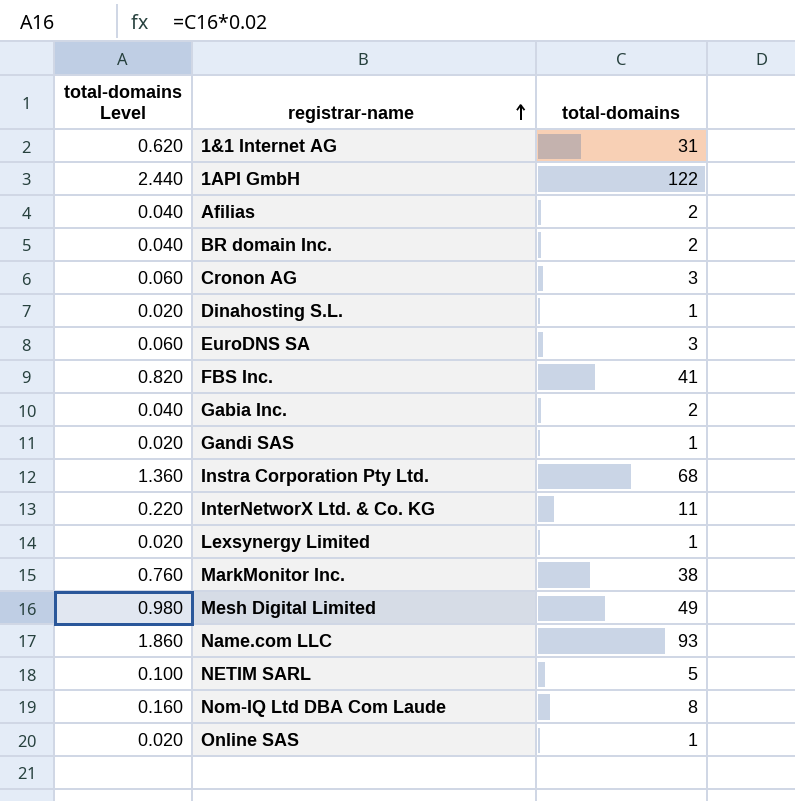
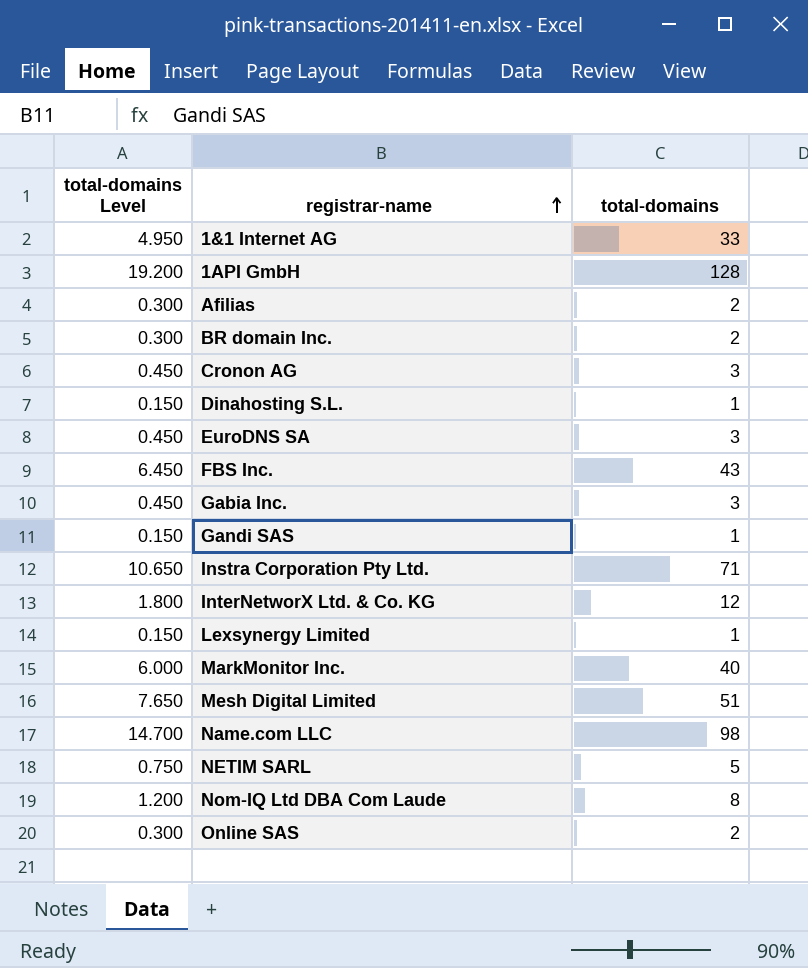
column total-domains Level | formula: [total-domains] * 0.02 -> [total-domains] * 0.15
1&1 Internet AG | total-domains: 31 -> 33
1API GmbH | total-domains: 122 -> 128
FBS Inc. | total-domains: 41 -> 43
Gabia Inc. | total-domains: 2 -> 3
Instra Corporation Pty Ltd. | total-domains: 68 -> 71
InterNetworX Ltd. & Co. KG | total-domains: 11 -> 12
MarkMonitor Inc. | total-domains: 38 -> 40
Mesh Digital Limited | total-domains: 49 -> 51
Name.com LLC | total-domains: 93 -> 98
Online SAS | total-domains: 1 -> 2

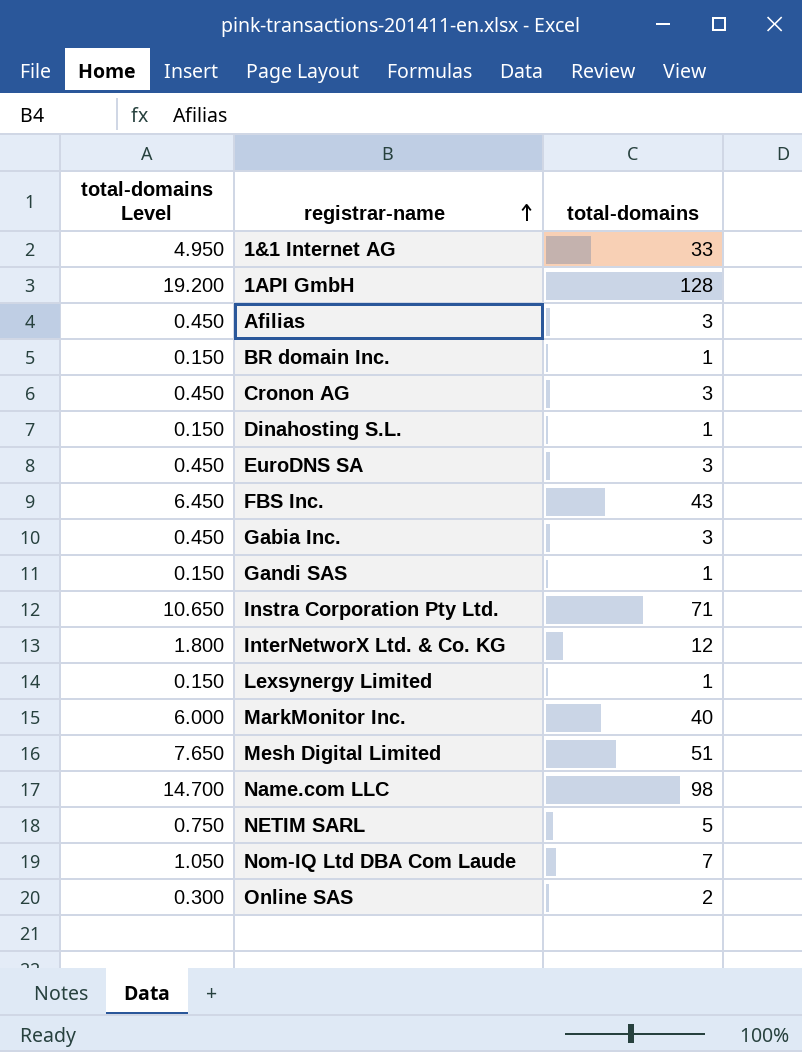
Afilias | total-domains Level: 0.300 -> 0.450
Afilias | total-domains: 2 -> 3
BR domain Inc. | total-domains Level: 0.300 -> 0.150
BR domain Inc. | total-domains: 2 -> 1
Nom-IQ Ltd DBA Com Laude | total-domains Level: 1.200 -> 1.050
Nom-IQ Ltd DBA Com Laude | total-domains: 8 -> 7

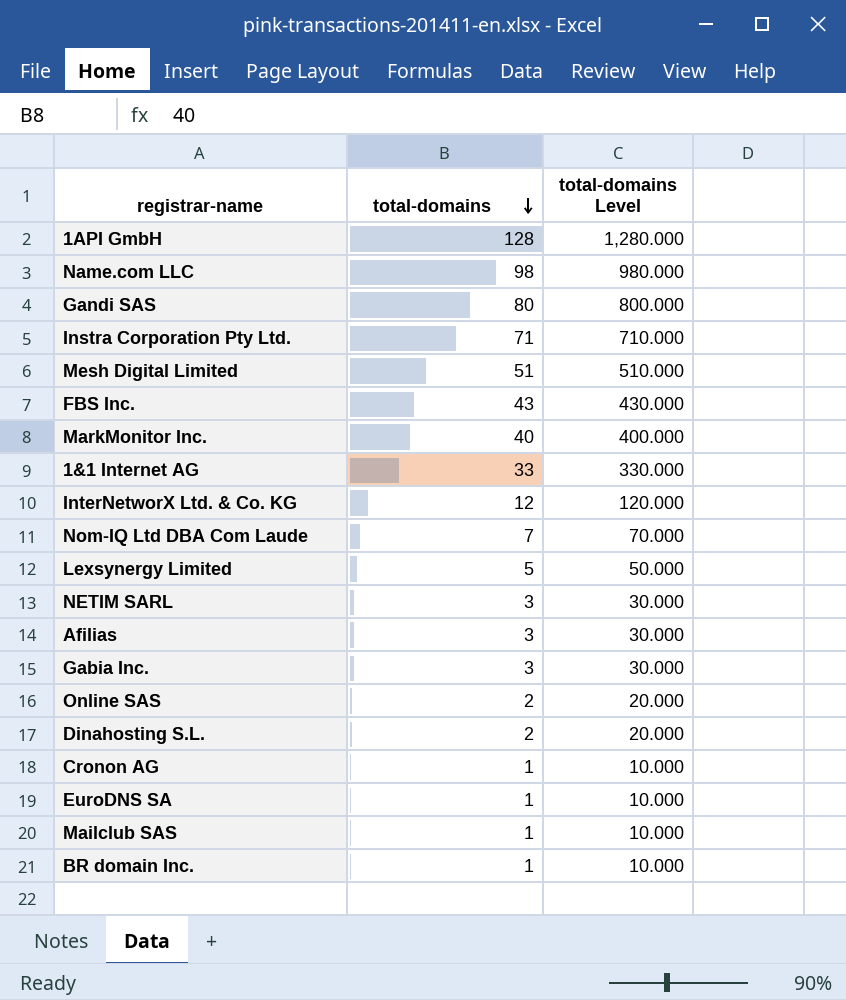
row order: registrar-name ascending -> total-domains descending
column total-domains Level | formula: [total-domains] * 0.15 -> [total-domains] * 10
column total-domains Level | position: 1 -> 3
Gandi SAS | total-domains: 1 -> 80
Lexsynergy Limited | total-domains: 1 -> 5
NETIM SARL | total-domains: 5 -> 3
Dinahosting S.L. | total-domains: 1 -> 2
Cronon AG | total-domains: 3 -> 1
EuroDNS SA | total-domains: 3 -> 1
row Mailclub SAS: none -> 1 | 10.000

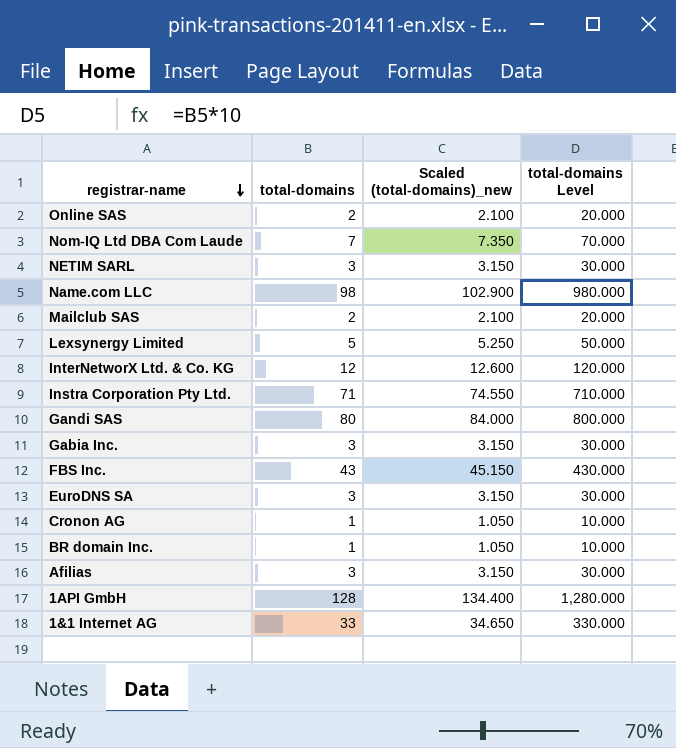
row order: total-domains descending -> registrar-name descending
column Scaled (total-domains)_new | formula: none -> [total-domains] * 1.05
row Mesh Digital Limited: 51 | 510.000 -> none
row MarkMonitor Inc.: 40 | 400.000 -> none
row Dinahosting S.L.: 2 | 20.000 -> none
Mailclub SAS | total-domains: 1 -> 2
Mailclub SAS | total-domains Level: 10.000 -> 20.000
EuroDNS SA | total-domains: 1 -> 3
EuroDNS SA | total-domains Level: 10.000 -> 30.000

